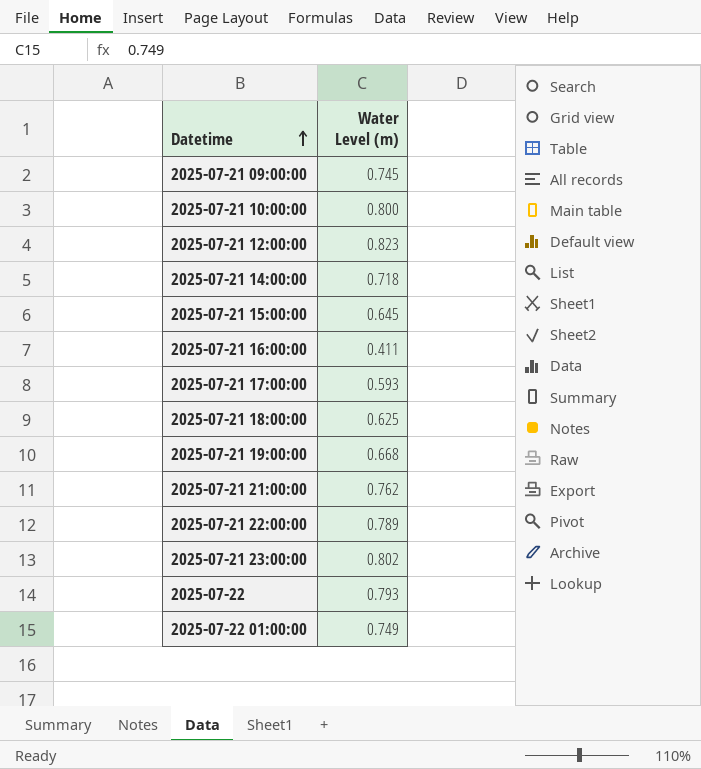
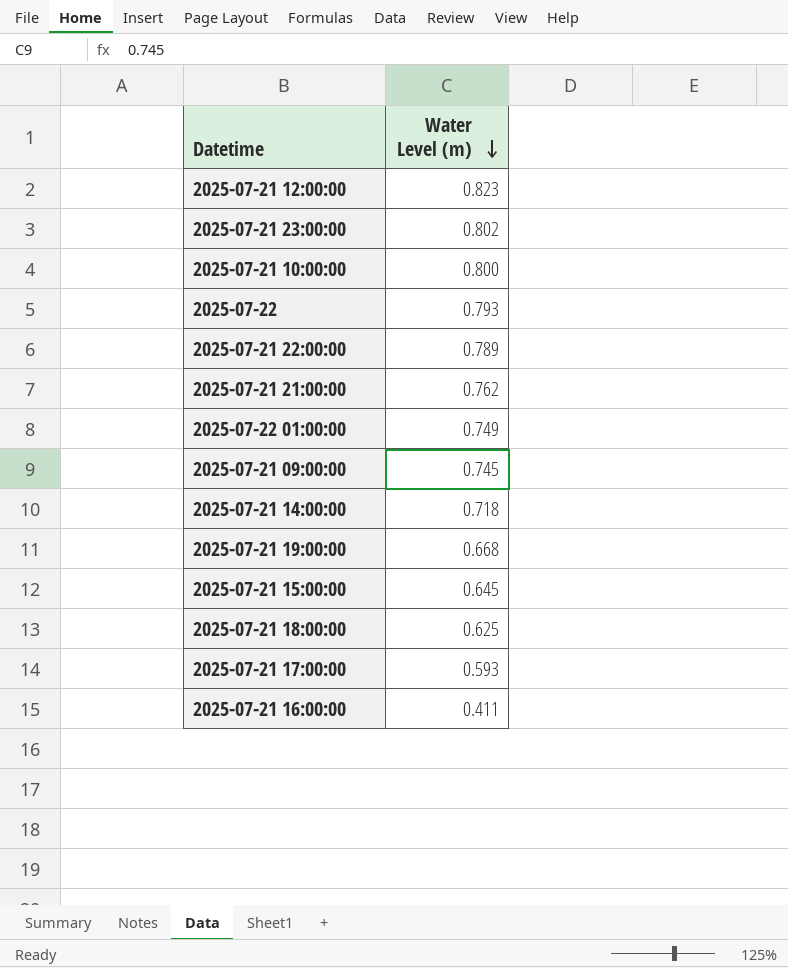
row order: Datetime ascending -> Water Level (m) descending

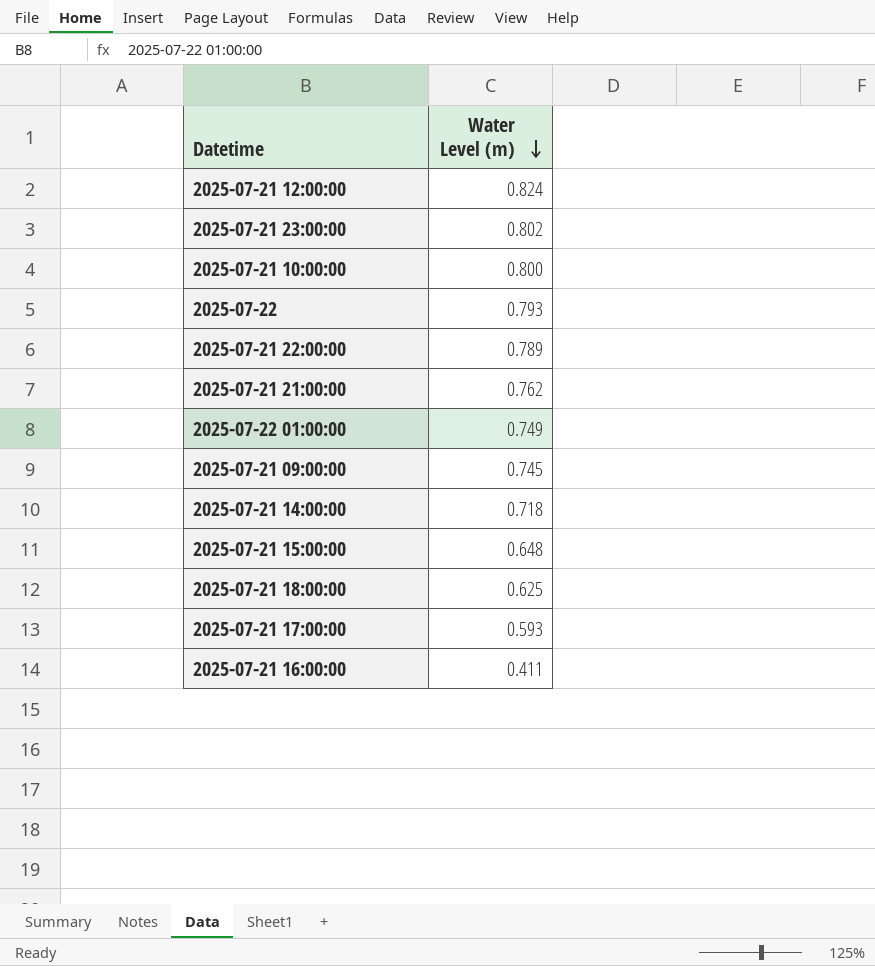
row 2025-07-21 19:00:00: 0.668 -> none
2025-07-21 12:00:00 | Water Level (m): 0.823 -> 0.824
2025-07-21 15:00:00 | Water Level (m): 0.645 -> 0.648

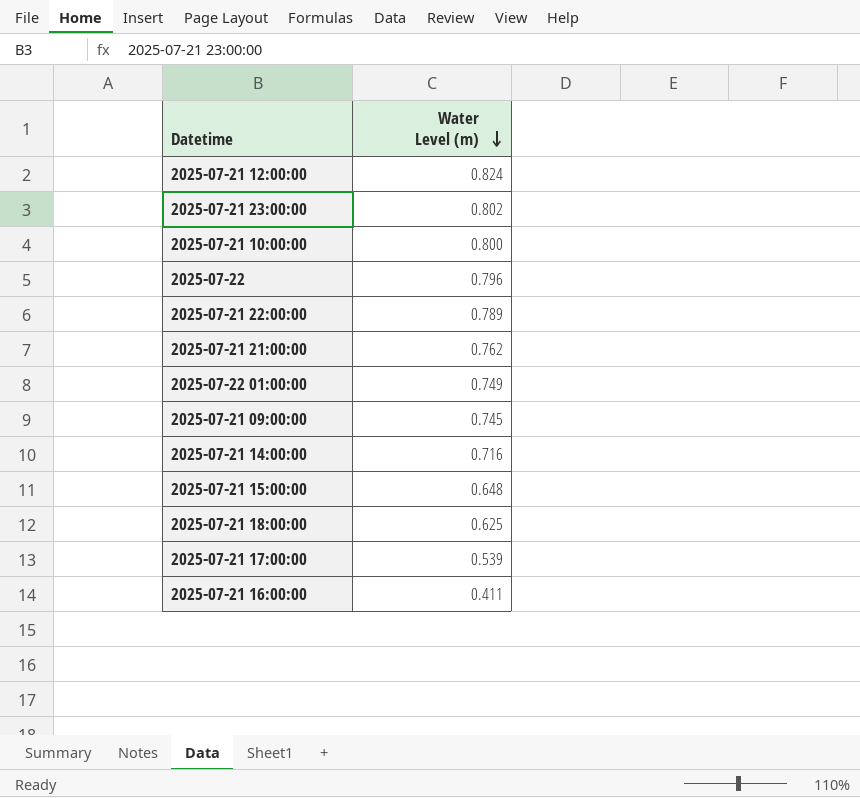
2025-07-22 | Water Level (m): 0.793 -> 0.796
2025-07-21 14:00:00 | Water Level (m): 0.718 -> 0.716
2025-07-21 17:00:00 | Water Level (m): 0.593 -> 0.539

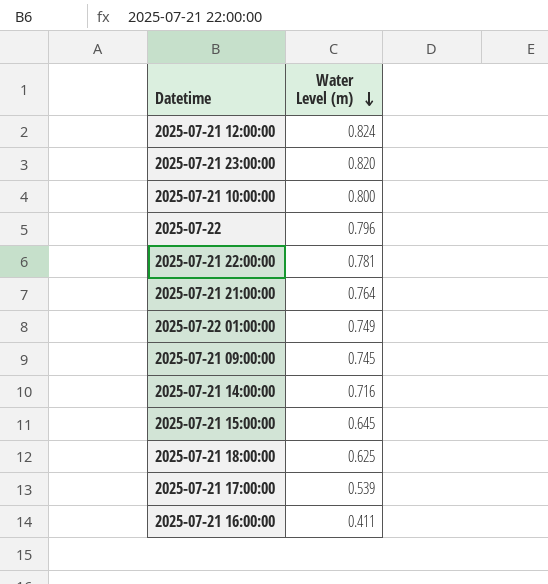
2025-07-21 23:00:00 | Water Level (m): 0.802 -> 0.820
2025-07-21 22:00:00 | Water Level (m): 0.789 -> 0.781
2025-07-21 21:00:00 | Water Level (m): 0.762 -> 0.764
2025-07-21 15:00:00 | Water Level (m): 0.648 -> 0.645

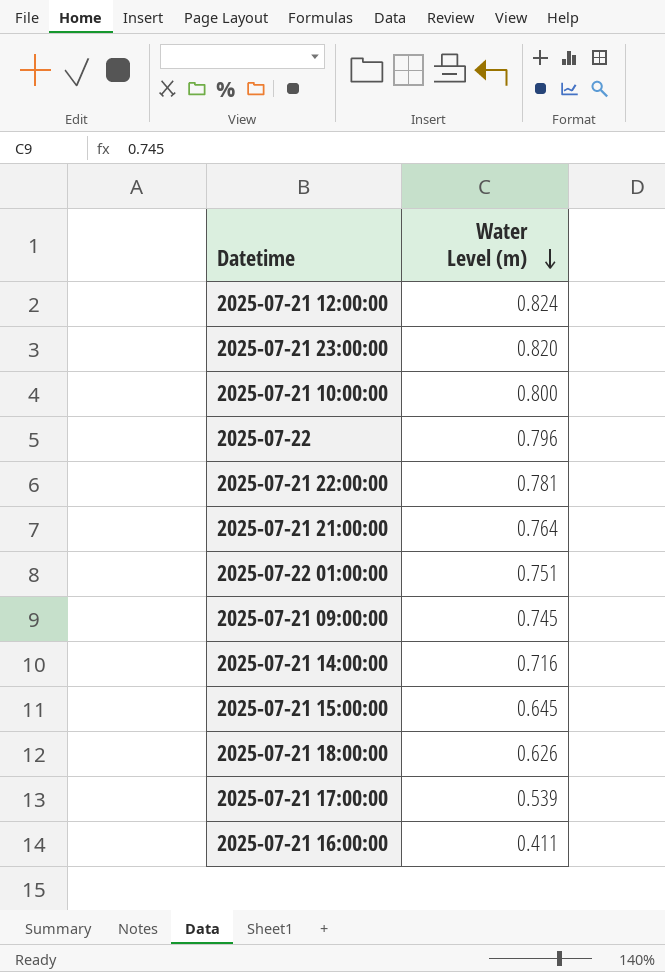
2025-07-22 01:00:00 | Water Level (m): 0.749 -> 0.751
2025-07-21 18:00:00 | Water Level (m): 0.625 -> 0.626

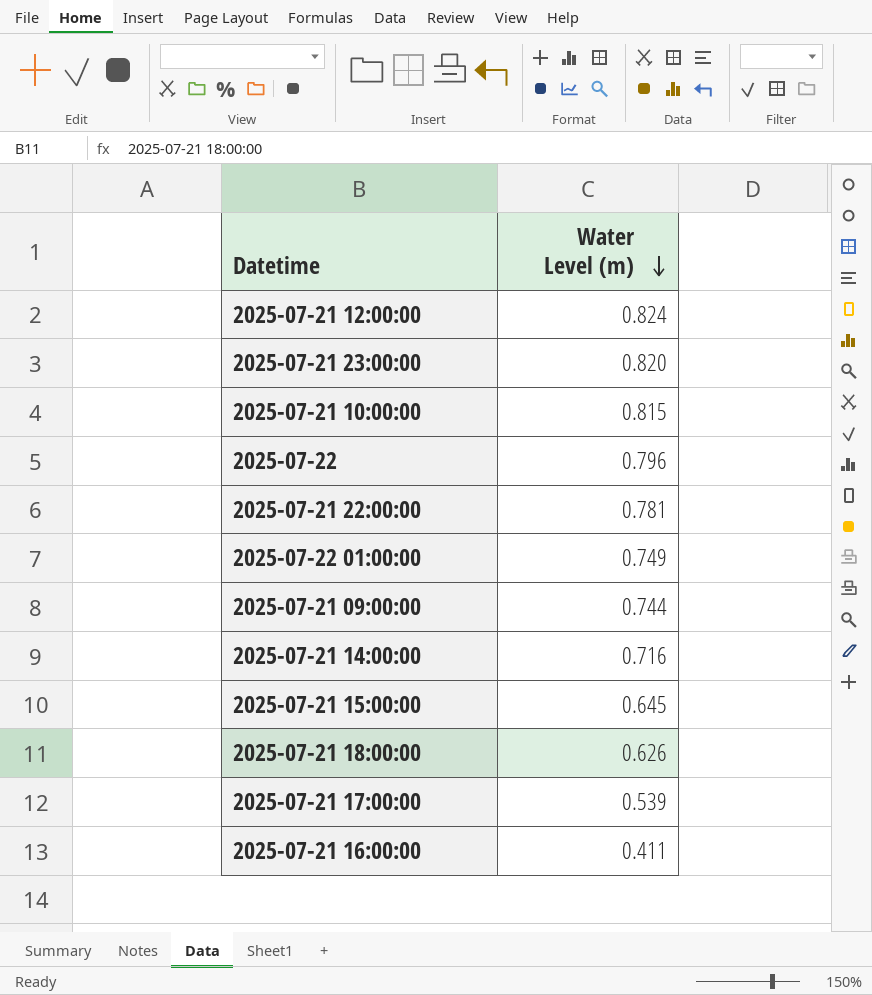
row 2025-07-21 21:00:00: 0.764 -> none
2025-07-21 10:00:00 | Water Level (m): 0.800 -> 0.815
2025-07-22 01:00:00 | Water Level (m): 0.751 -> 0.749
2025-07-21 09:00:00 | Water Level (m): 0.745 -> 0.744

